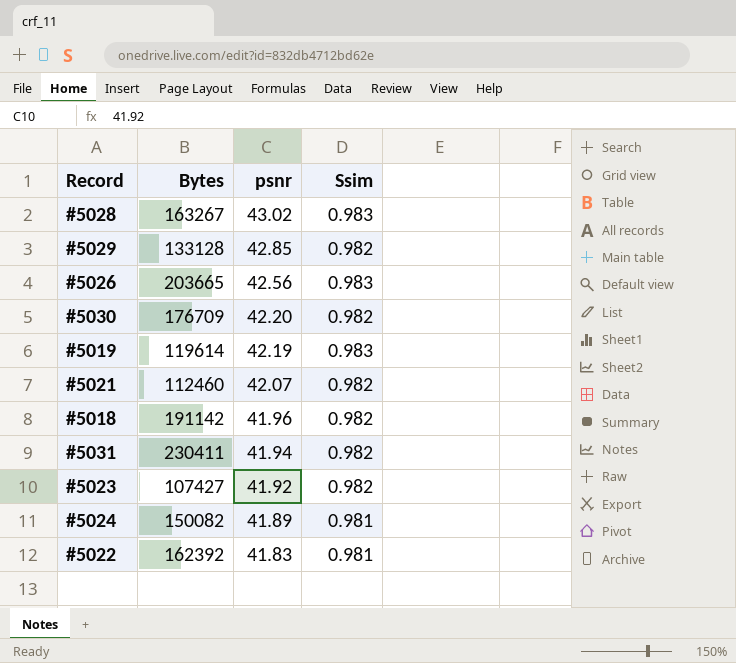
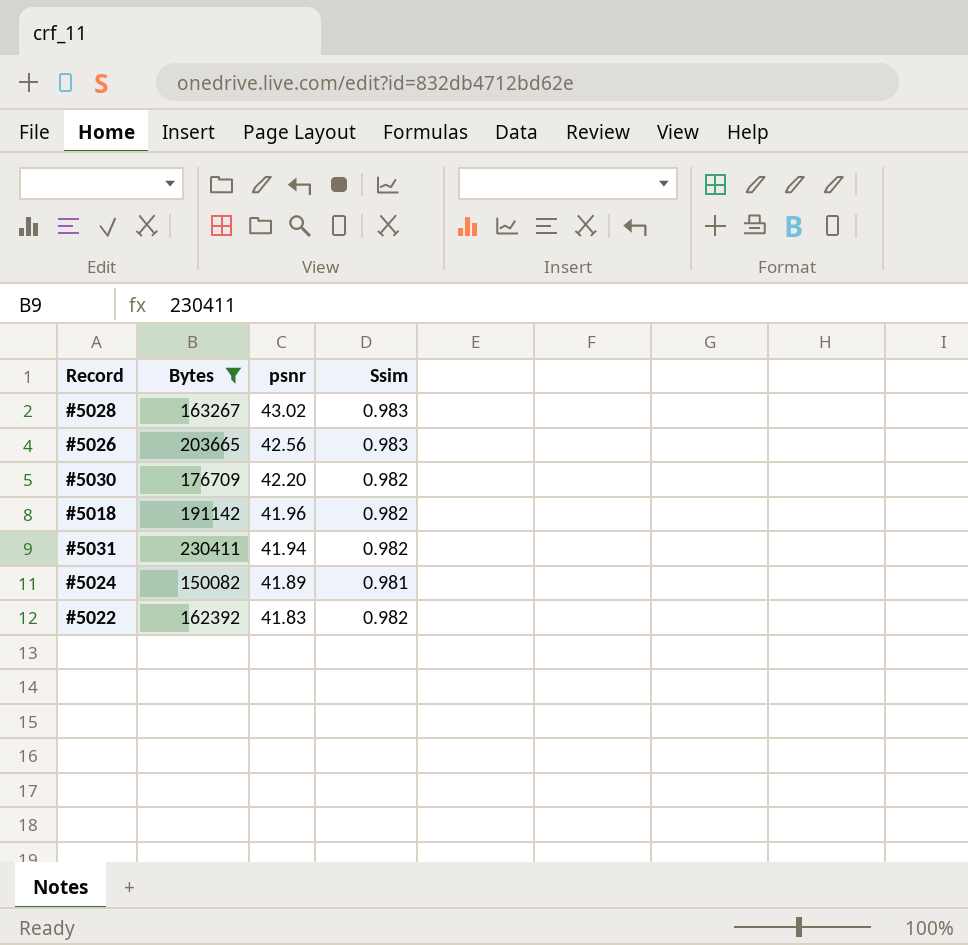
filter: none -> Bytes >= 150082
#5022 | Ssim: 0.981 -> 0.982

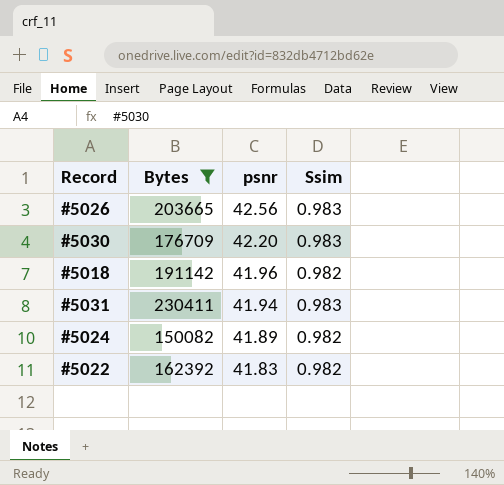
row #5028: 163267 | 43.02 | 0.983 -> none
#5030 | Ssim: 0.982 -> 0.983
#5031 | Ssim: 0.982 -> 0.983
#5024 | Ssim: 0.981 -> 0.982

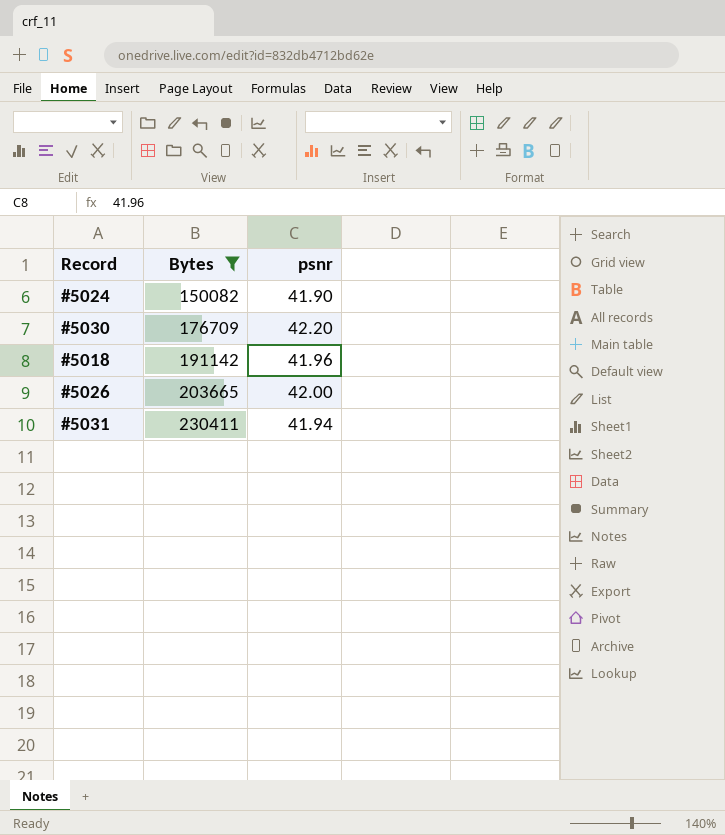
row order: psnr descending -> Bytes ascending
column Ssim | position: 4 -> none
row #5022: 162392 | 41.83 | 0.982 -> none
#5024 | psnr: 41.89 -> 41.90
#5026 | psnr: 42.56 -> 42.00

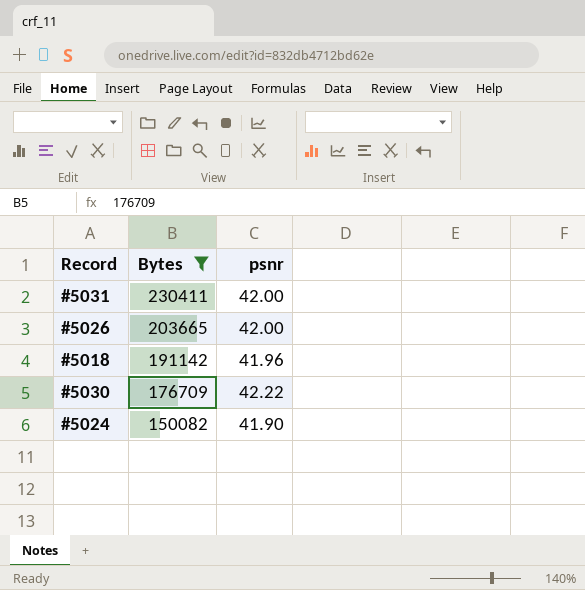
row order: Bytes ascending -> Bytes descending
#5031 | psnr: 41.94 -> 42.00
#5030 | psnr: 42.20 -> 42.22

